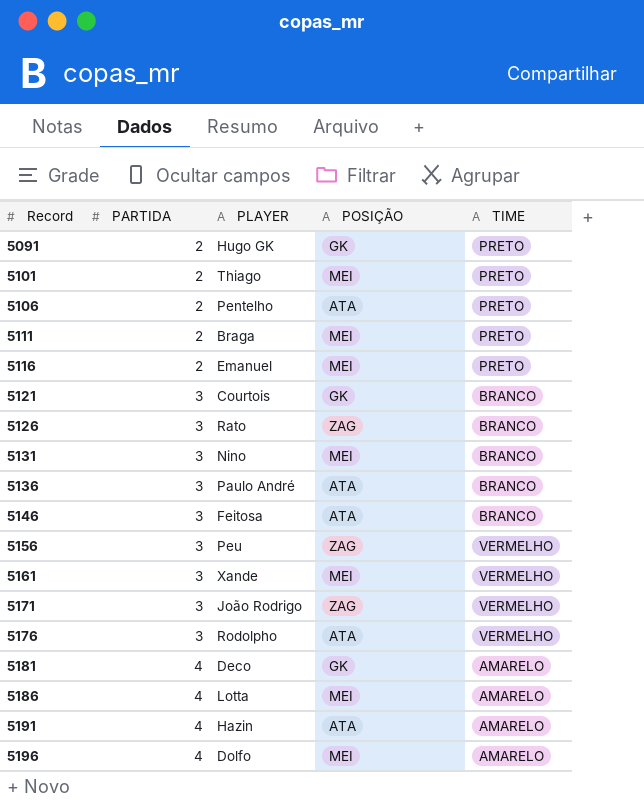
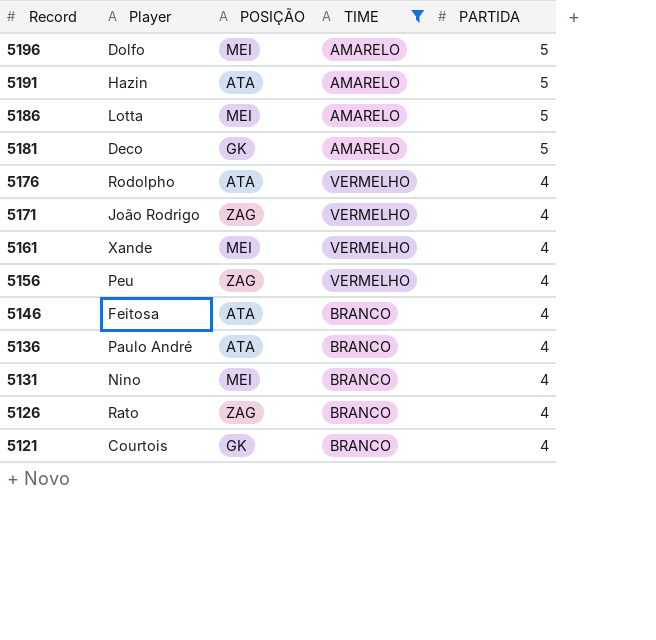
filter: none -> TIME != PRETO
row order: Record ascending -> Record descending
column name: PLAYER -> Player
column PARTIDA | position: 2 -> 5
5196 | PARTIDA: 4 -> 5
5191 | PARTIDA: 4 -> 5
5186 | PARTIDA: 4 -> 5
5181 | PARTIDA: 4 -> 5
5176 | PARTIDA: 3 -> 4
5171 | PARTIDA: 3 -> 4
5161 | PARTIDA: 3 -> 4
5156 | PARTIDA: 3 -> 4
5146 | PARTIDA: 3 -> 4
5136 | PARTIDA: 3 -> 4
5131 | PARTIDA: 3 -> 4
5126 | PARTIDA: 3 -> 4
5121 | PARTIDA: 3 -> 4

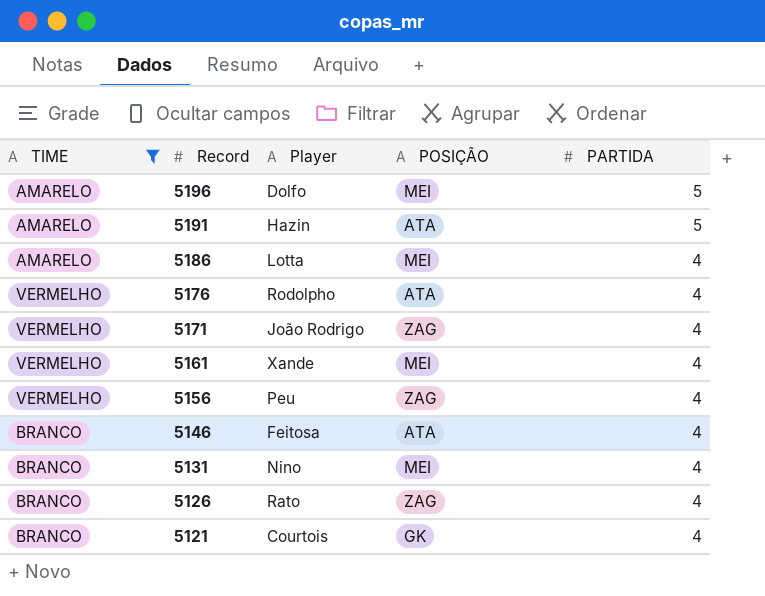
column TIME | position: 4 -> 1
row 5181: Deco | GK | AMARELO | 5 -> none
row 5136: Paulo André | ATA | BRANCO | 4 -> none
5186 | PARTIDA: 5 -> 4

